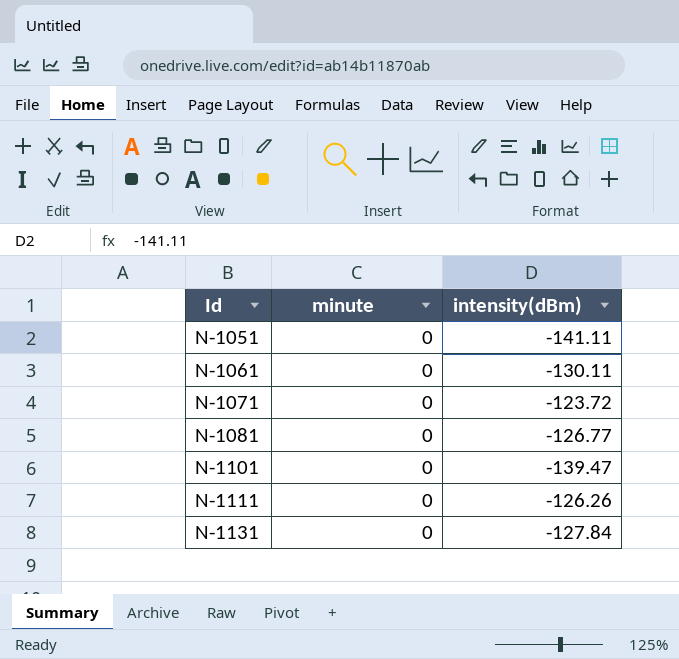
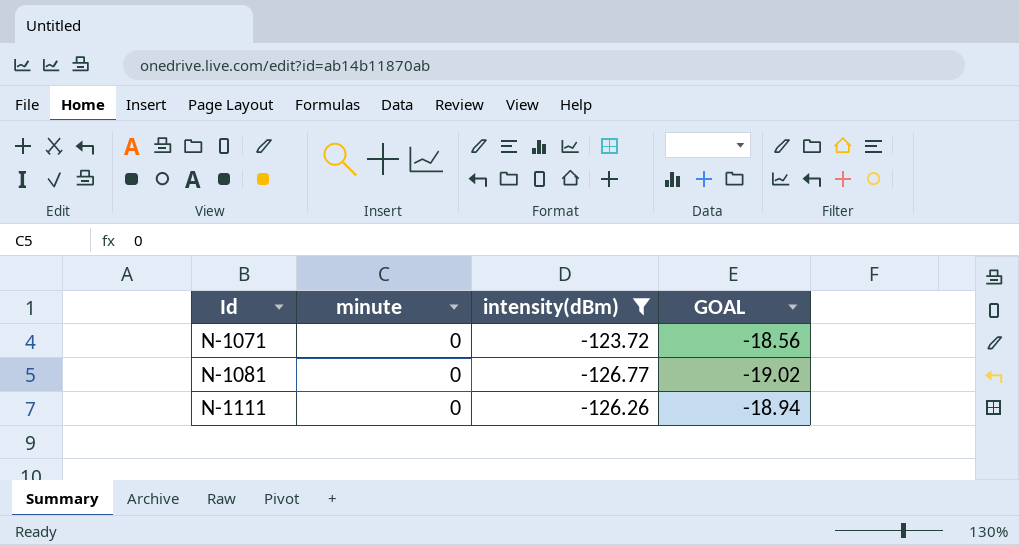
filter: none -> intensity(dBm) >= -126.77
column GOAL | formula: none -> [intensity(dBm)] * 0.15

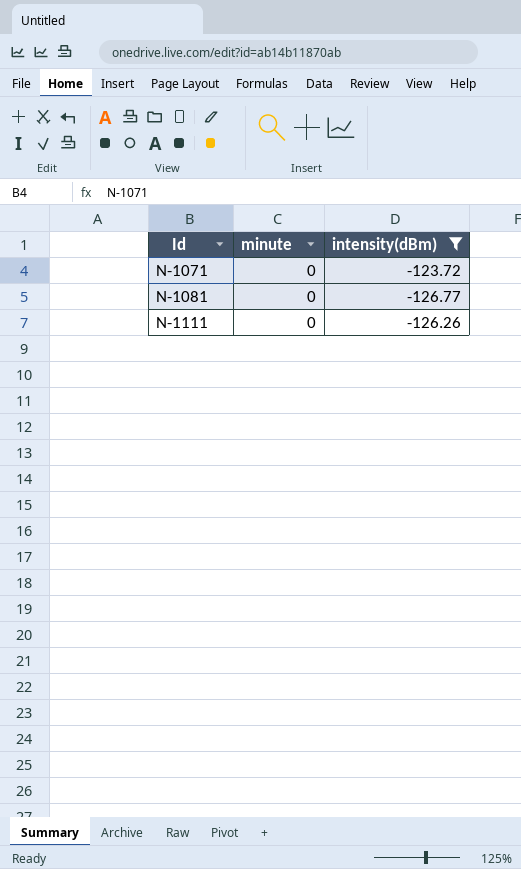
column GOAL | formula: [intensity(dBm)] * 0.15 -> none

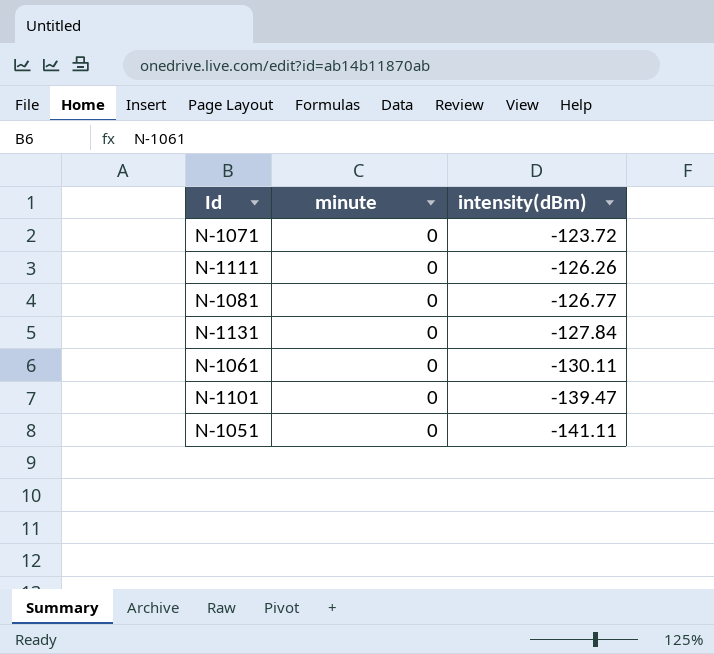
filter: intensity(dBm) >= -126.77 -> none
row order: Id ascending -> intensity(dBm) descending

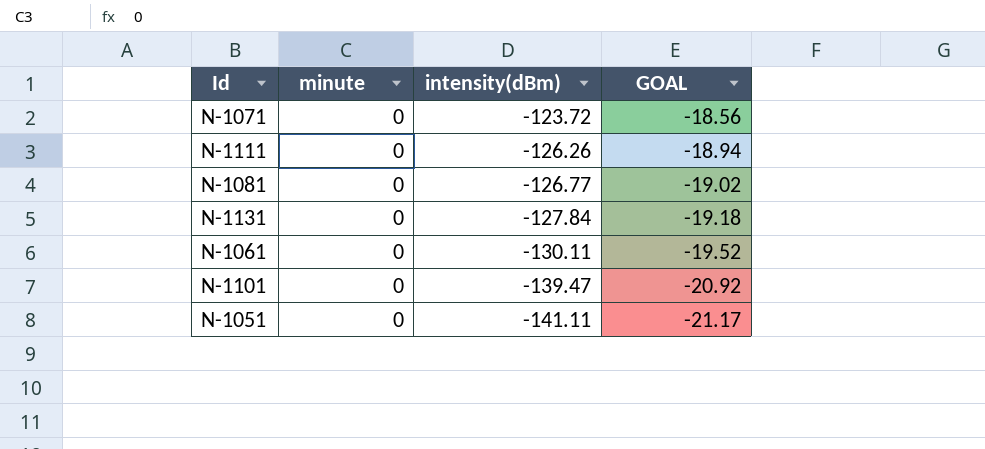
column GOAL | formula: none -> [intensity(dBm)] * 0.15

